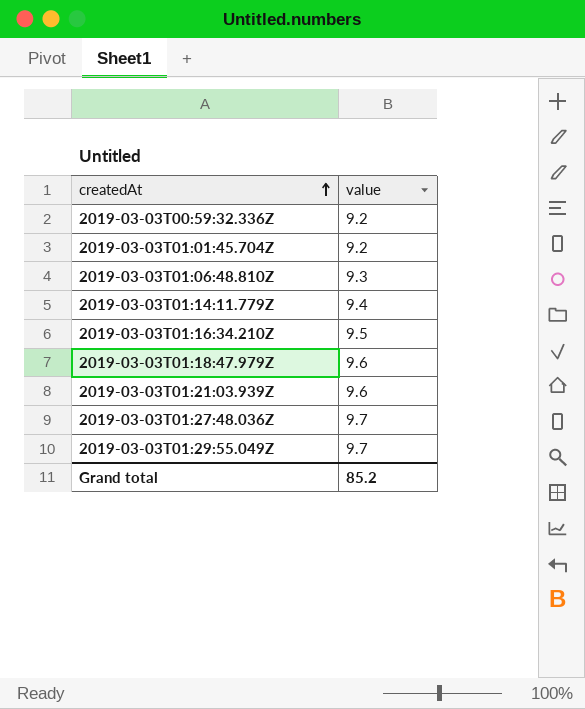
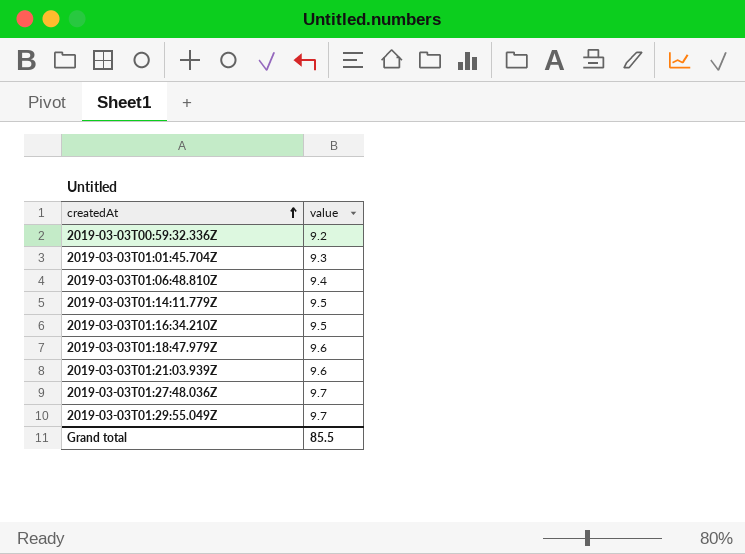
2019-03-03T01:01:45.704Z | value: 9.2 -> 9.3
2019-03-03T01:06:48.810Z | value: 9.3 -> 9.4
2019-03-03T01:14:11.779Z | value: 9.4 -> 9.5
Grand total | value: 85.2 -> 85.5

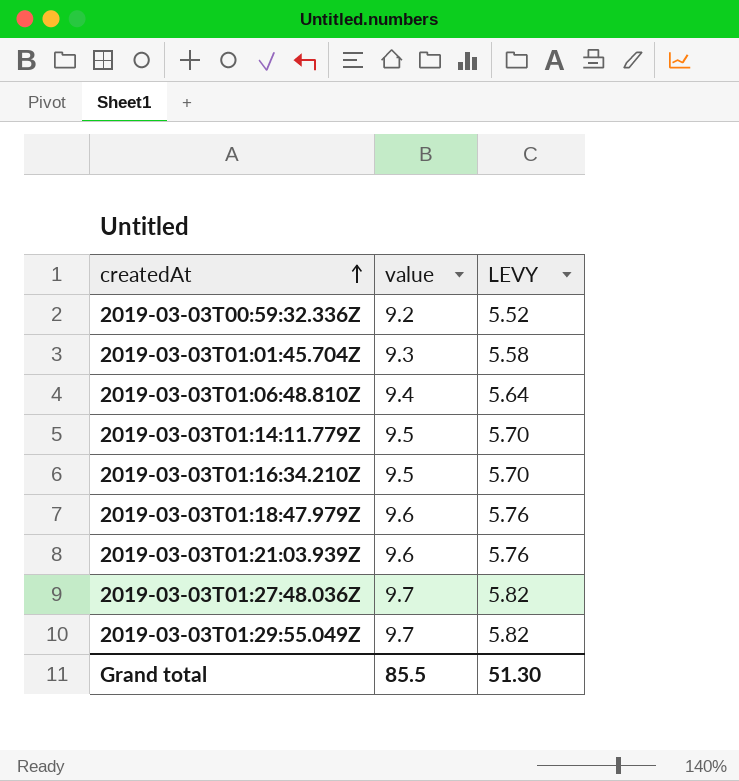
column LEVY | formula: none -> [value] * 0.6

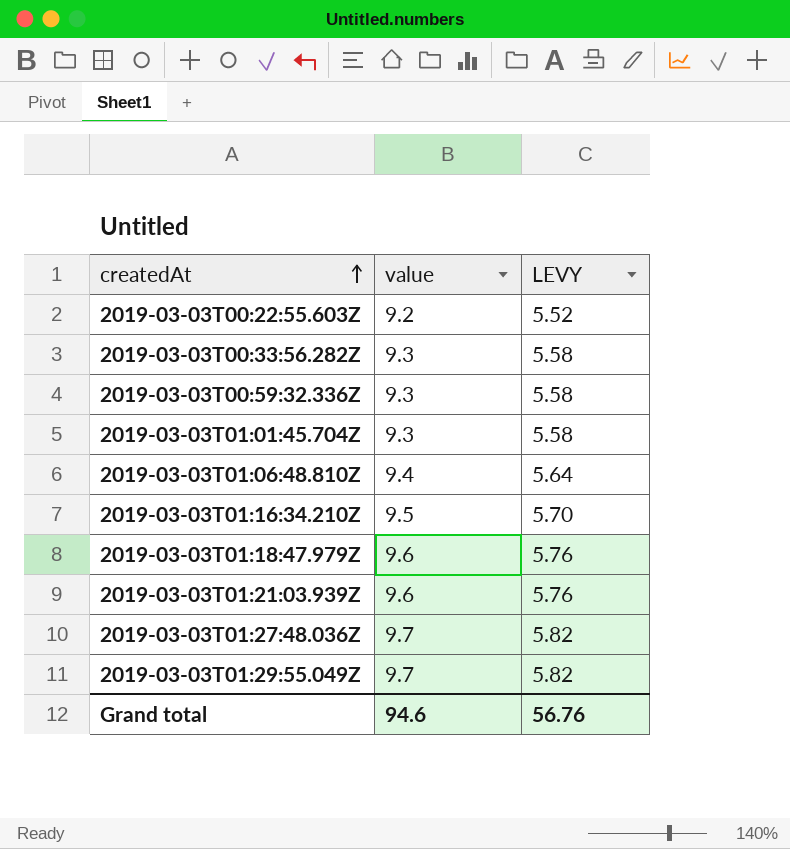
row 2019-03-03T01:14:11.779Z: 9.5 | 5.70 -> none
row 2019-03-03T00:22:55.603Z: none -> 9.2 | 5.52
row 2019-03-03T00:33:56.282Z: none -> 9.3 | 5.58
2019-03-03T00:59:32.336Z | value: 9.2 -> 9.3
2019-03-03T00:59:32.336Z | LEVY: 5.52 -> 5.58
Grand total | value: 85.5 -> 94.6
Grand total | LEVY: 51.30 -> 56.76

